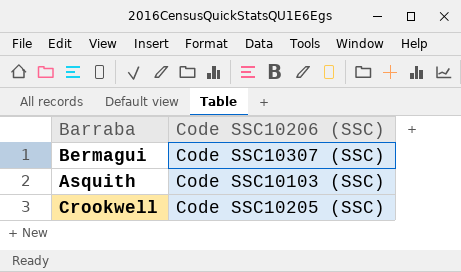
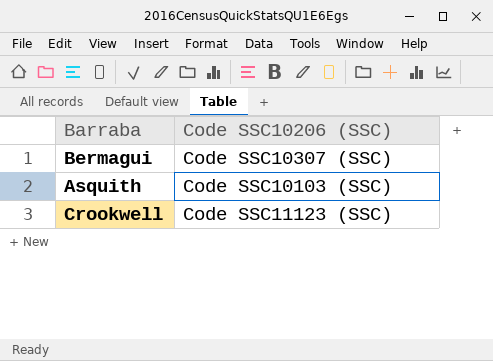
Crookwell | Code SSC10206 (SSC): Code SSC10205 (SSC) -> Code SSC11123 (SSC)

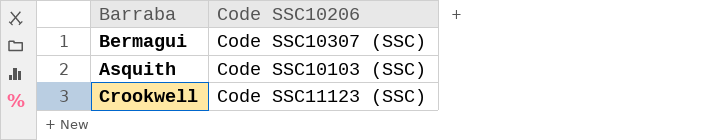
column name: Code SSC10206 (SSC) -> Code SSC10206

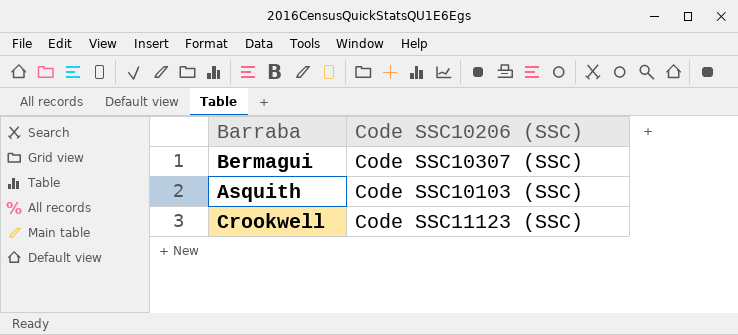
column name: Code SSC10206 -> Code SSC10206 (SSC)

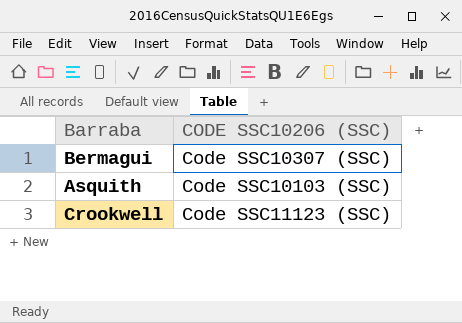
column name: Code SSC10206 (SSC) -> CODE SSC10206 (SSC)

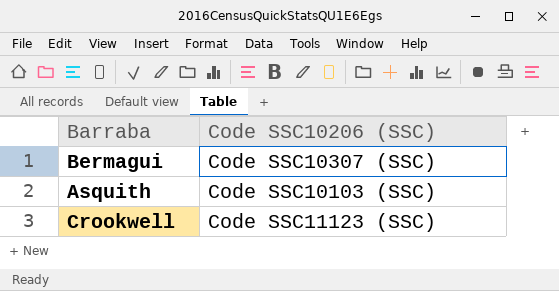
column name: CODE SSC10206 (SSC) -> Code SSC10206 (SSC)

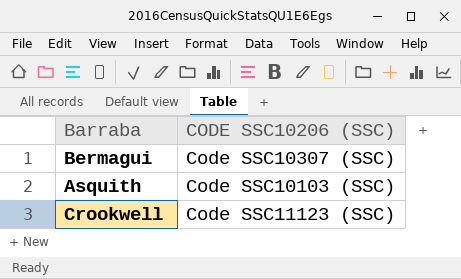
column name: Code SSC10206 (SSC) -> CODE SSC10206 (SSC)

